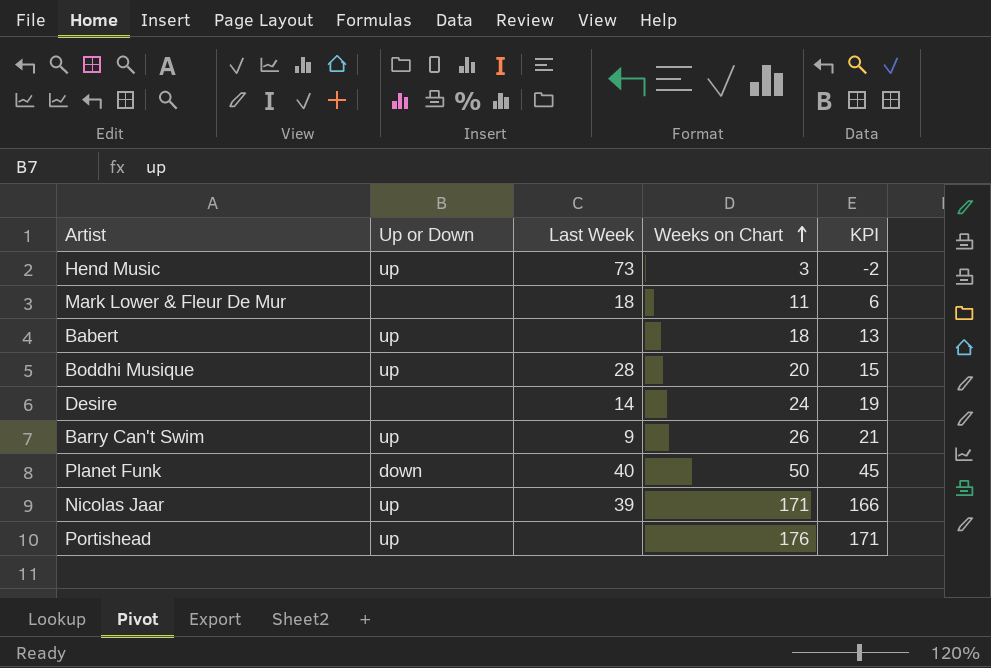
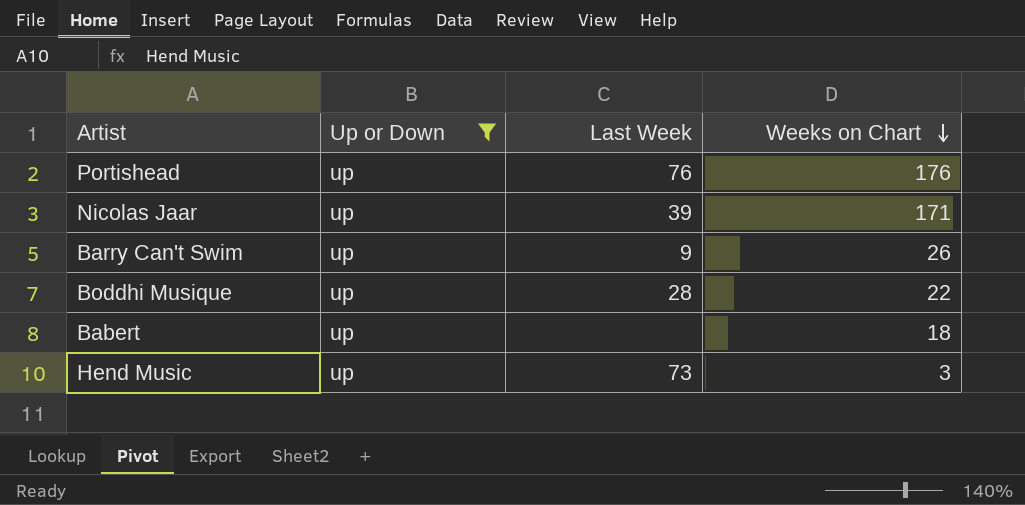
filter: none -> Up or Down = up
row order: Weeks on Chart ascending -> Weeks on Chart descending
column KPI | formula: [Weeks on Chart] - 5 -> none
Portishead | Last Week: none -> 76
Boddhi Musique | Weeks on Chart: 20 -> 22

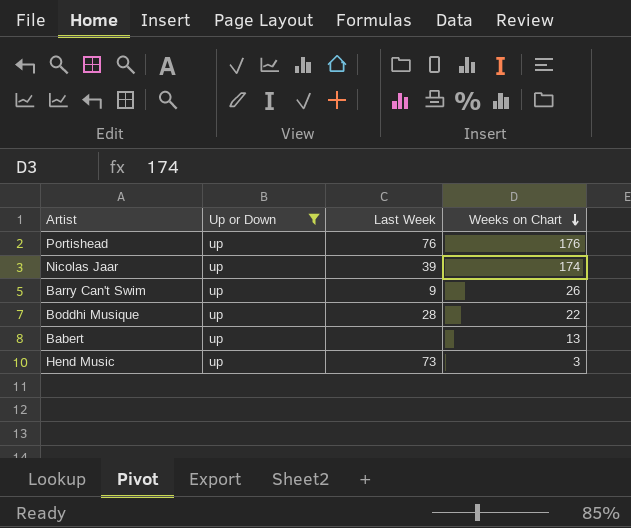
Nicolas Jaar | Weeks on Chart: 171 -> 174
Babert | Weeks on Chart: 18 -> 13

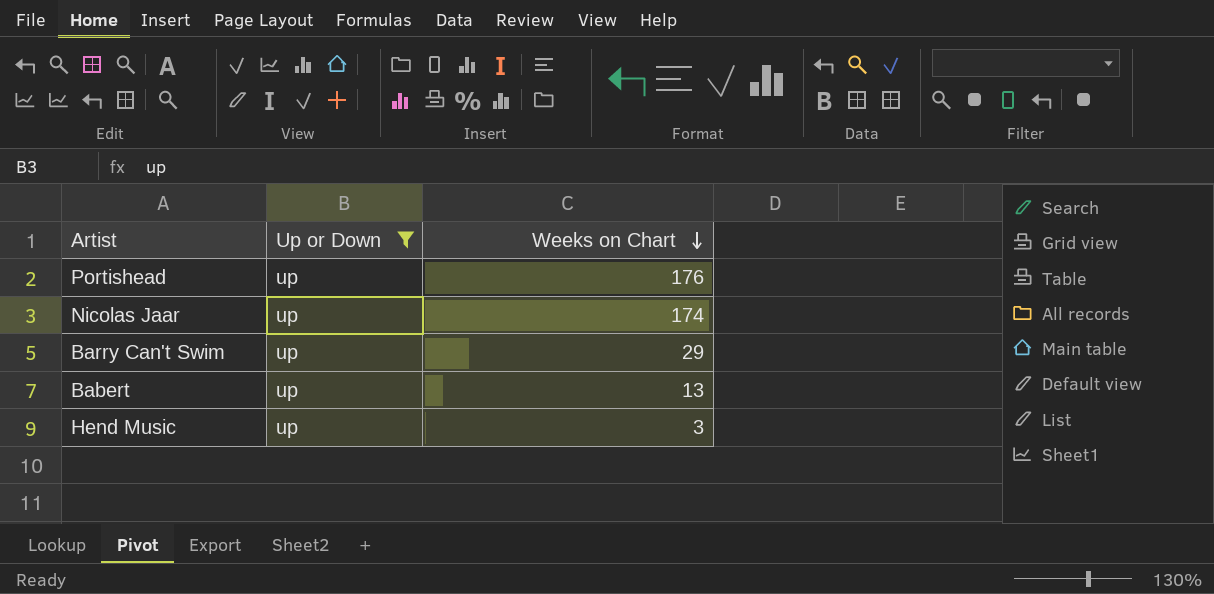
column Last Week | position: 3 -> none
row Boddhi Musique: up | 28 | 22 -> none
Barry Can't Swim | Weeks on Chart: 26 -> 29

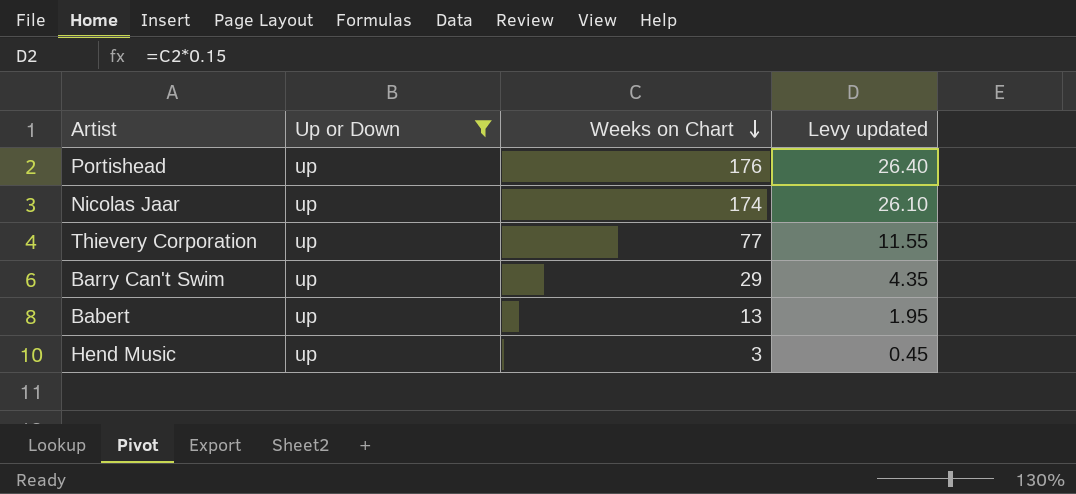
column Levy updated | formula: none -> [Weeks on Chart] * 0.15
row Thievery Corporation: none -> up | 77 | 11.55

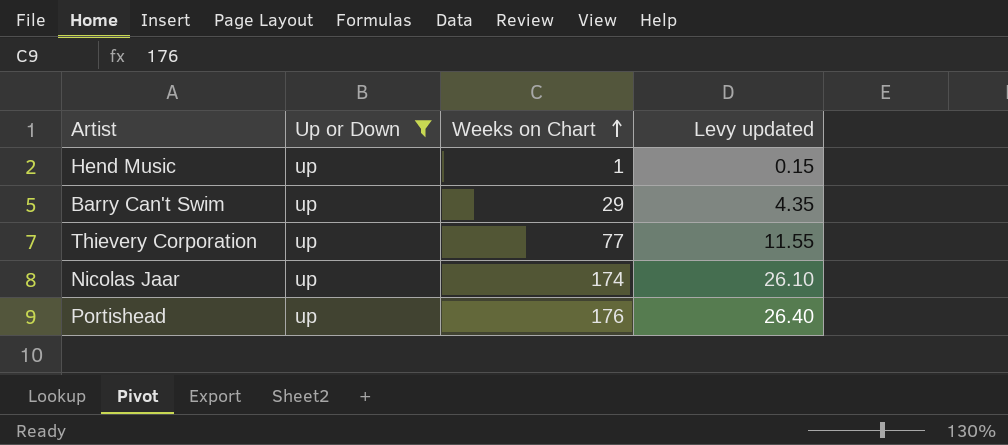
row order: Weeks on Chart descending -> Weeks on Chart ascending
row Babert: up | 13 | 1.95 -> none
Hend Music | Weeks on Chart: 3 -> 1
Hend Music | Levy updated: 0.45 -> 0.15

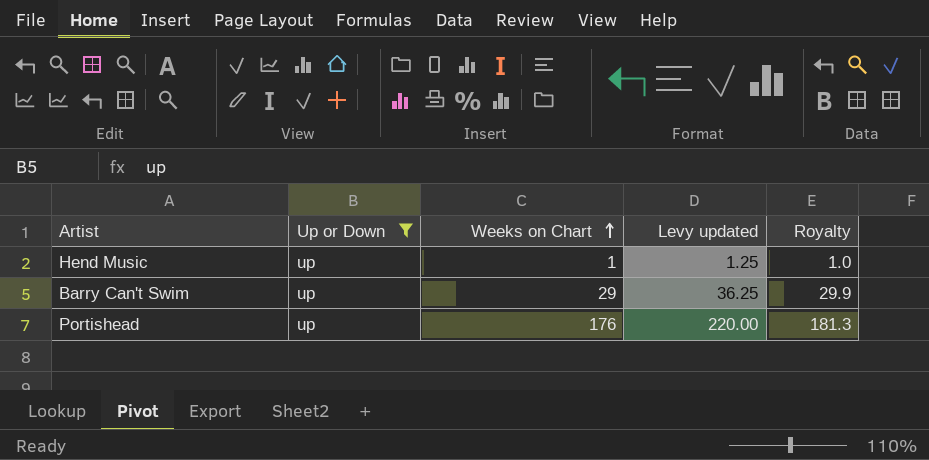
column Levy updated | formula: [Weeks on Chart] * 0.15 -> [Weeks on Chart] * 1.25
column Royalty | formula: none -> [Weeks on Chart] * 1.03
row Thievery Corporation: up | 77 | 11.55 -> none
row Nicolas Jaar: up | 174 | 26.10 -> none

